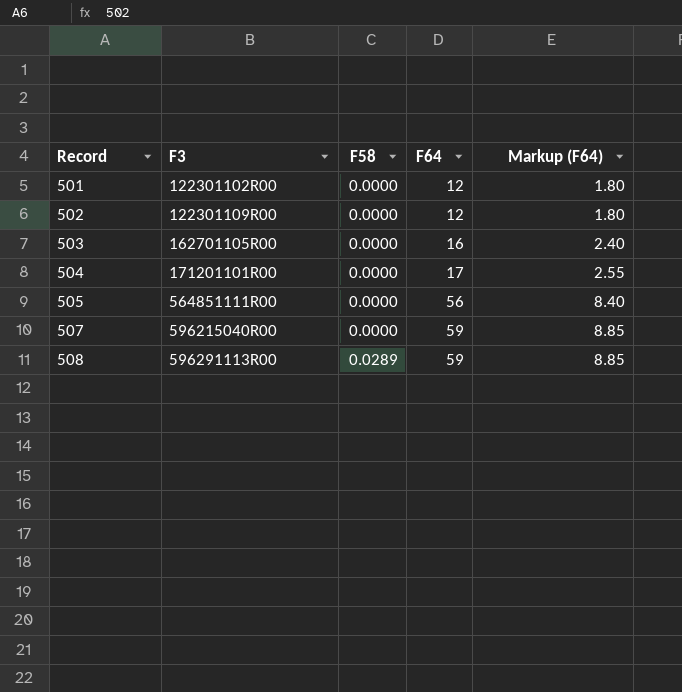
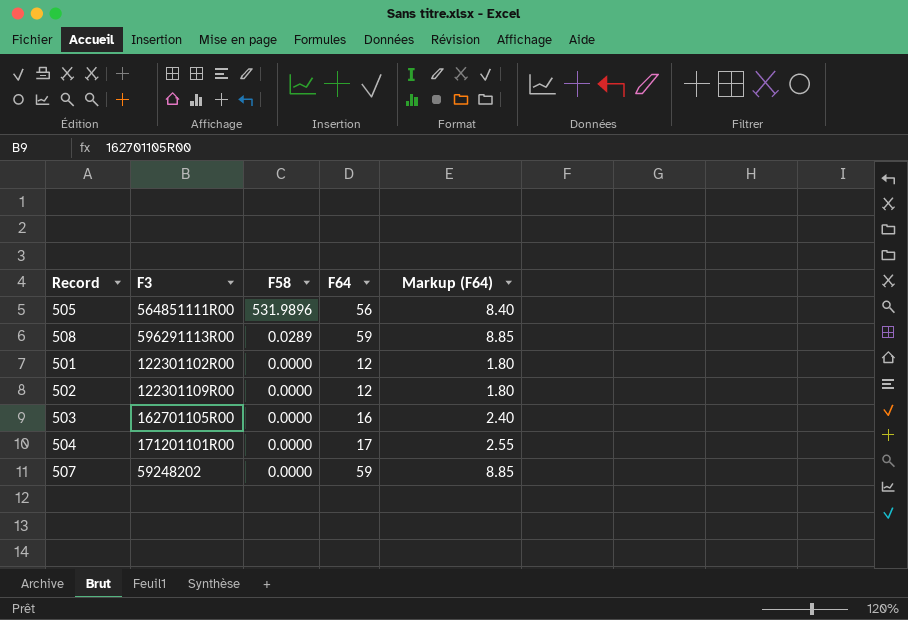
row order: Record ascending -> F58 descending
505 | F58: 0.0000 -> 531.9896
507 | F3: 596215040R00 -> 59248202

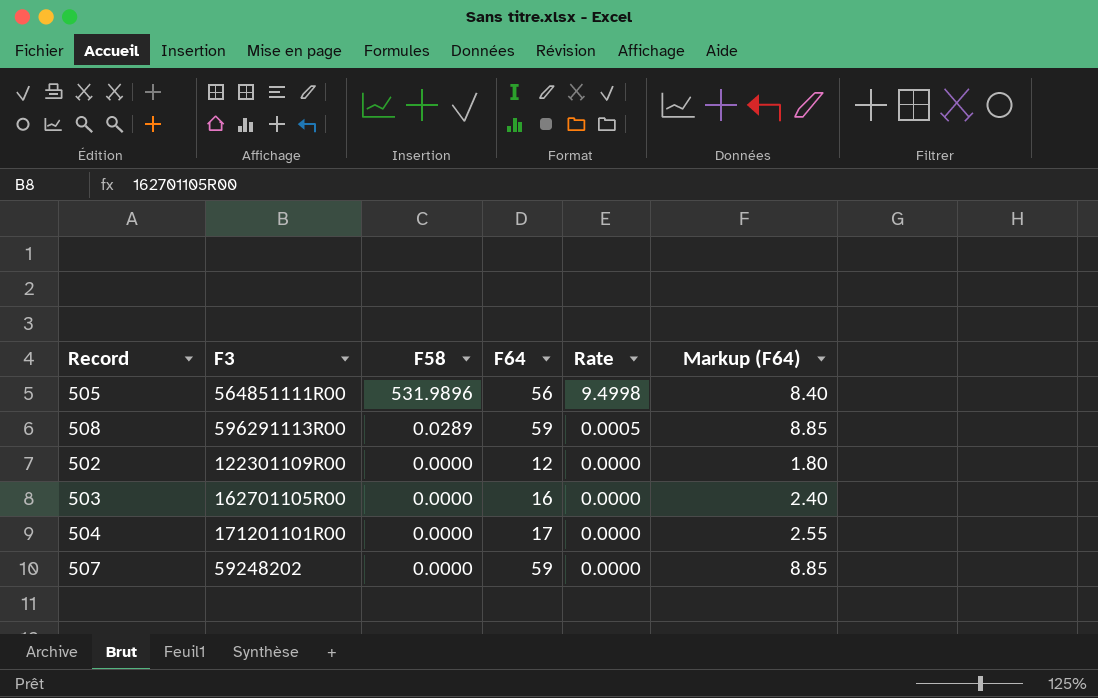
column Rate | formula: none -> [F58] / [F64]
row 501: 122301102R00 | 0.0000 | 12 | 1.80 -> none

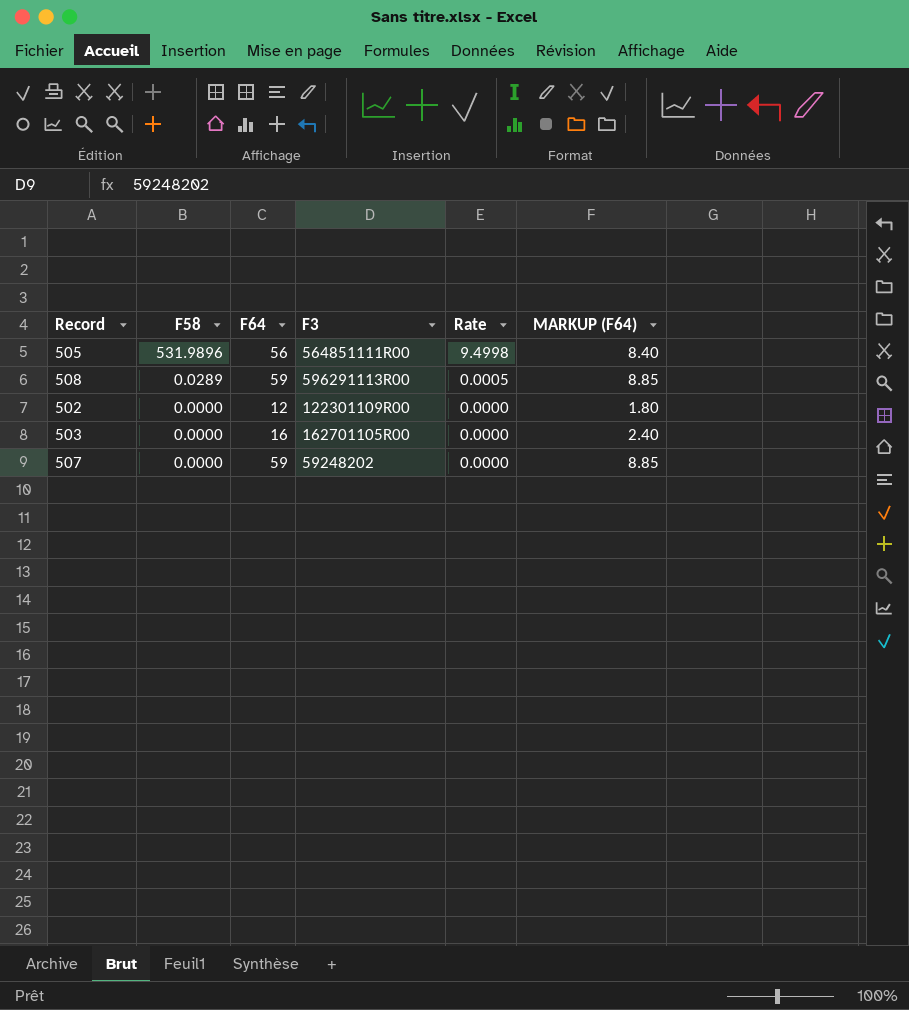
column F3 | position: 2 -> 4
column name: Markup (F64) -> MARKUP (F64)
row 504: 171201101R00 | 0.0000 | 17 | 0.0000 | 2.55 -> none

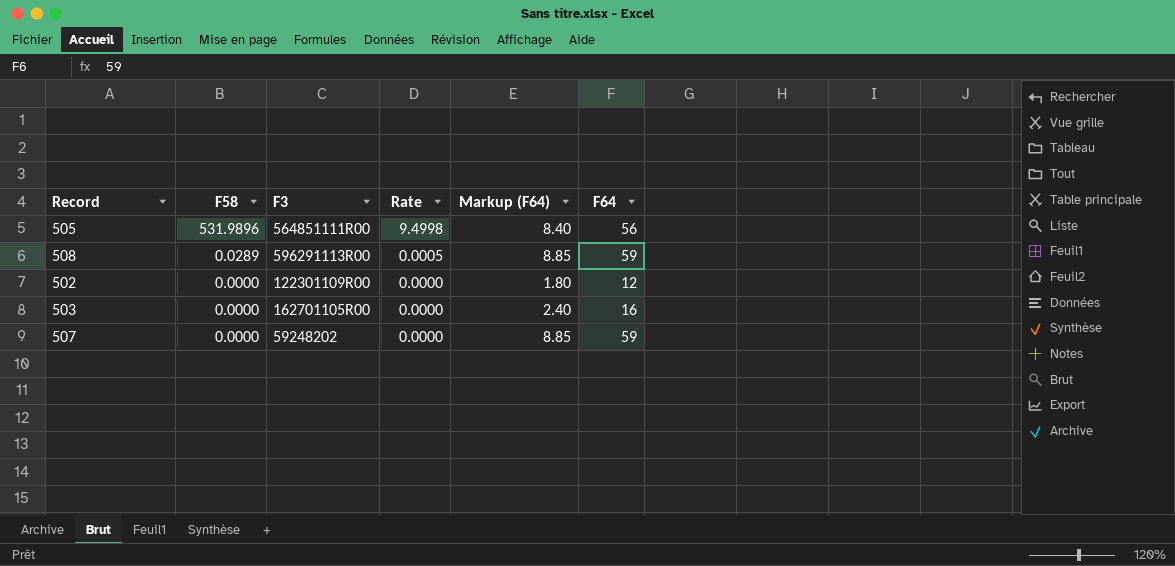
column name: MARKUP (F64) -> Markup (F64)
column F64 | position: 3 -> 6

